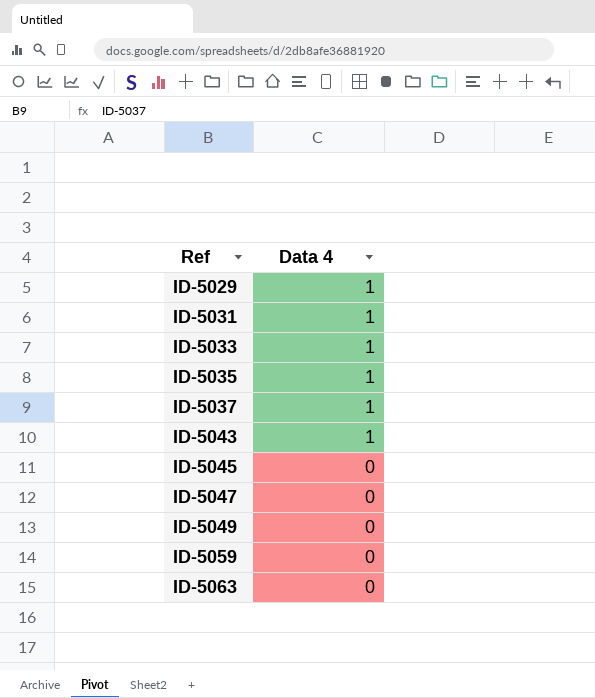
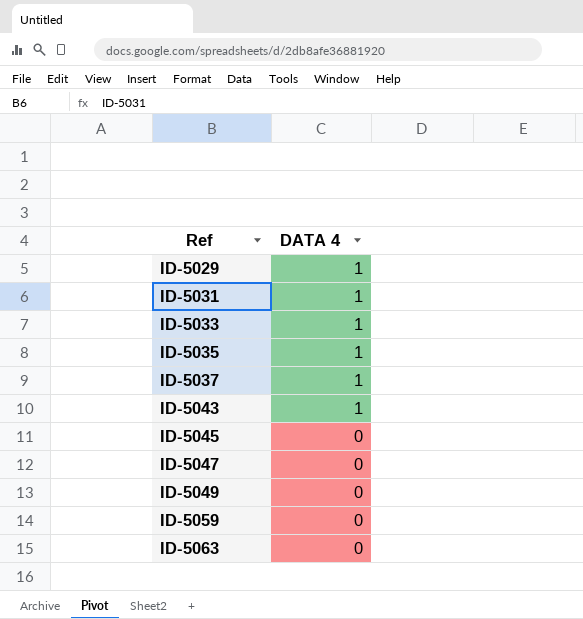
column name: Data 4 -> DATA 4

